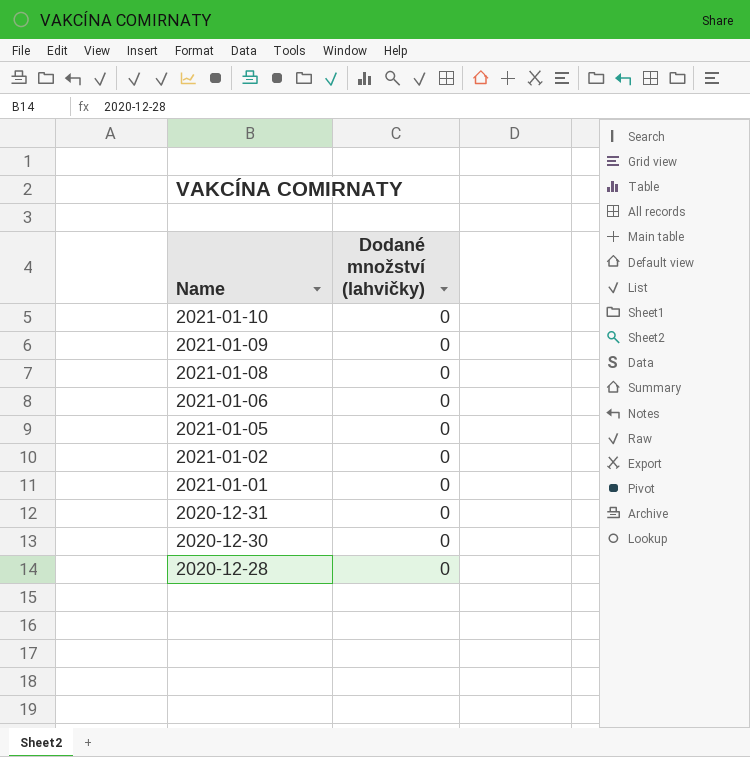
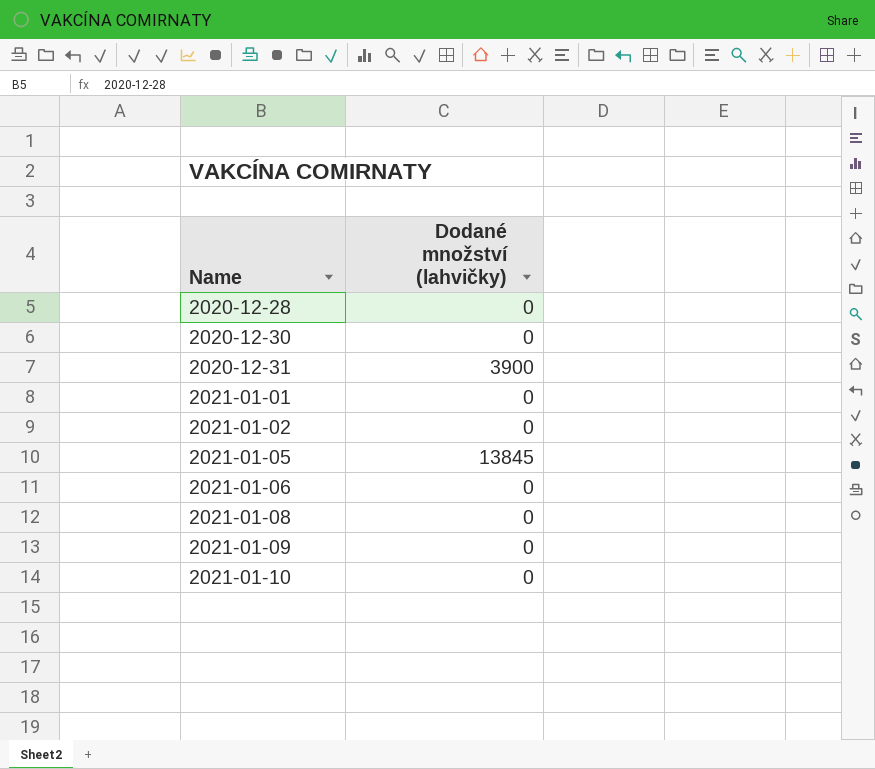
row order: Name descending -> Name ascending
2020-12-31 | Dodané množství (lahvičky): 0 -> 3900
2021-01-05 | Dodané množství (lahvičky): 0 -> 13845

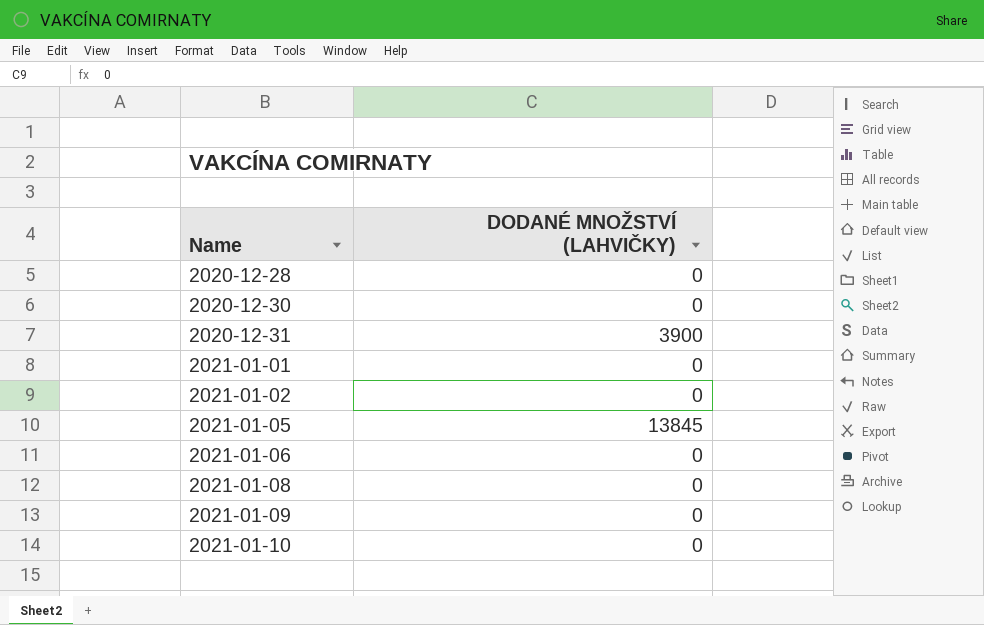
column name: Dodané množství (lahvičky) -> DODANÉ MNOŽSTVÍ (LAHVIČKY)

